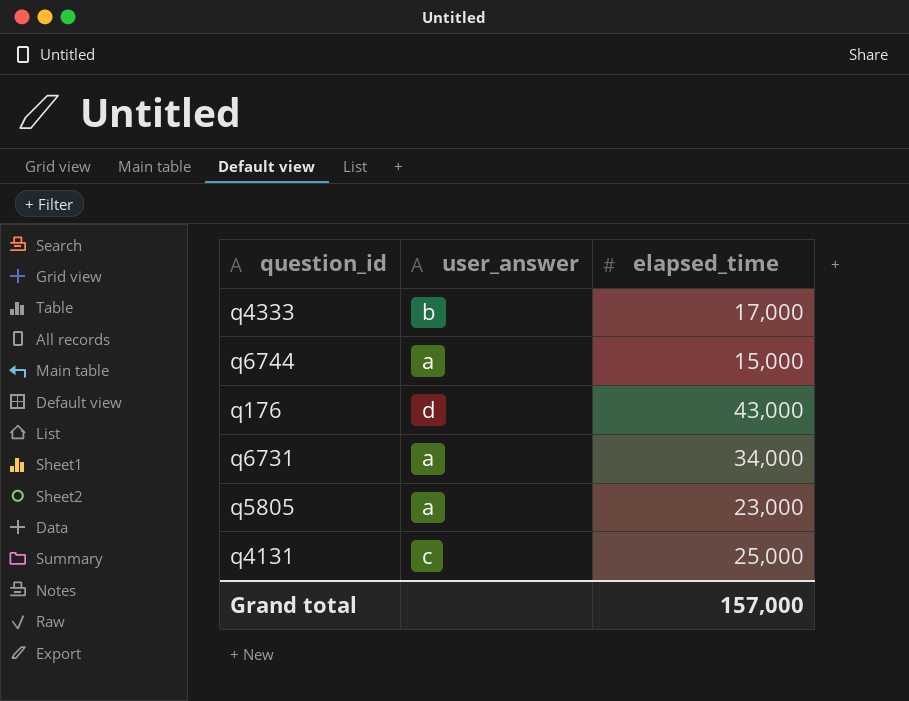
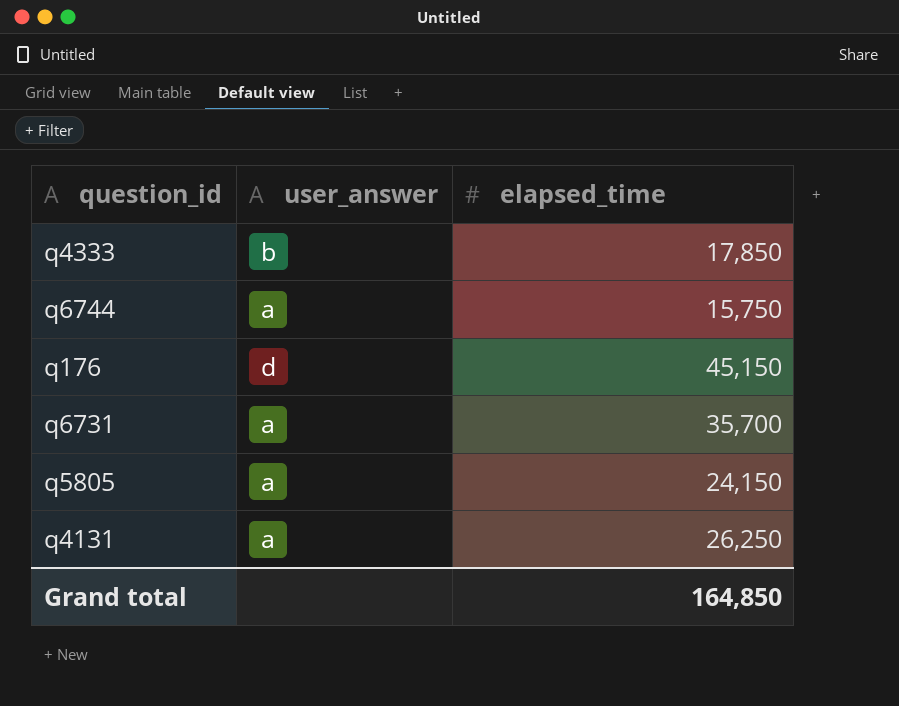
q4333 | elapsed_time: 17,000 -> 17,850
q6744 | elapsed_time: 15,000 -> 15,750
q176 | elapsed_time: 43,000 -> 45,150
q6731 | elapsed_time: 34,000 -> 35,700
q5805 | elapsed_time: 23,000 -> 24,150
q4131 | user_answer: c -> a
q4131 | elapsed_time: 25,000 -> 26,250
Grand total | elapsed_time: 157,000 -> 164,850

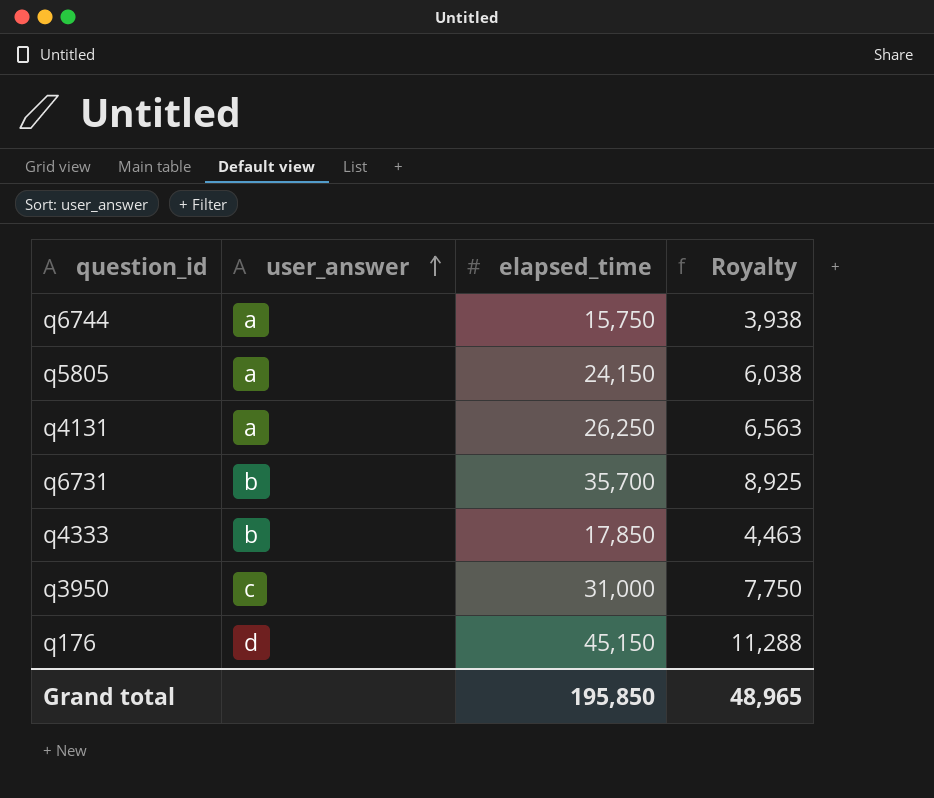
row order: none -> user_answer ascending
column Royalty | formula: none -> [elapsed_time] * 0.25
q6731 | user_answer: a -> b
row q3950: none -> c | 31,000 | 7,750
Grand total | elapsed_time: 164,850 -> 195,850

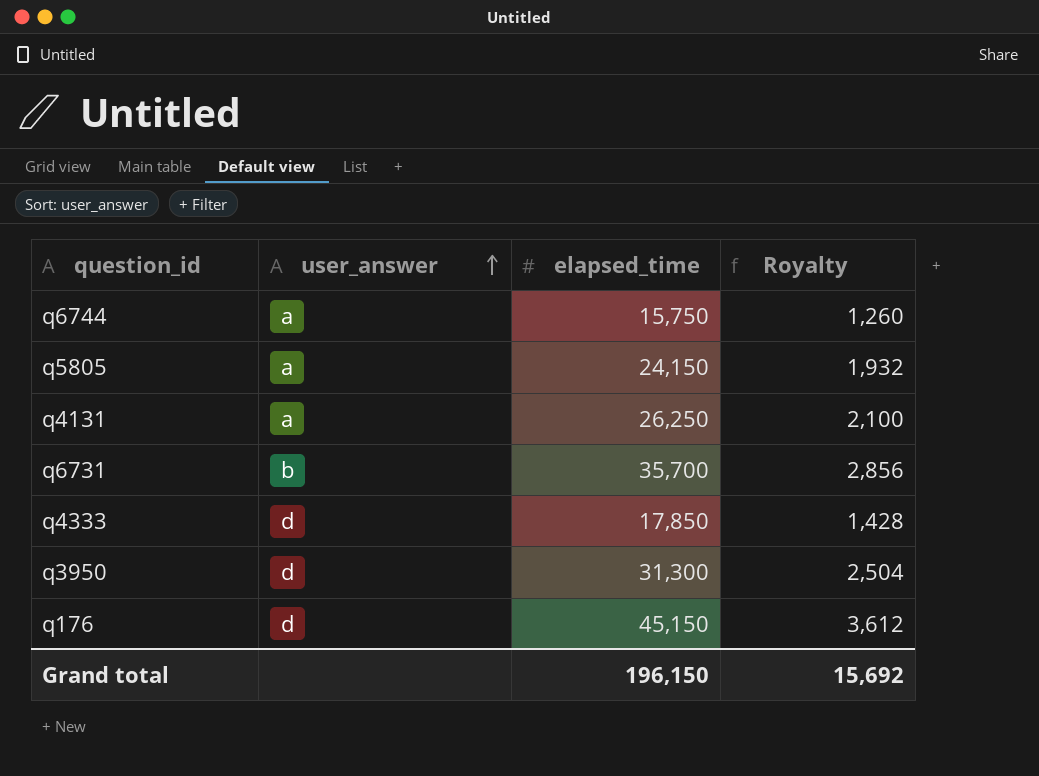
column Royalty | formula: [elapsed_time] * 0.25 -> [elapsed_time] * 0.08
q4333 | user_answer: b -> d
q3950 | user_answer: c -> d
q3950 | elapsed_time: 31,000 -> 31,300
Grand total | elapsed_time: 195,850 -> 196,150
Grand total | Royalty: 48,965 -> 15,692

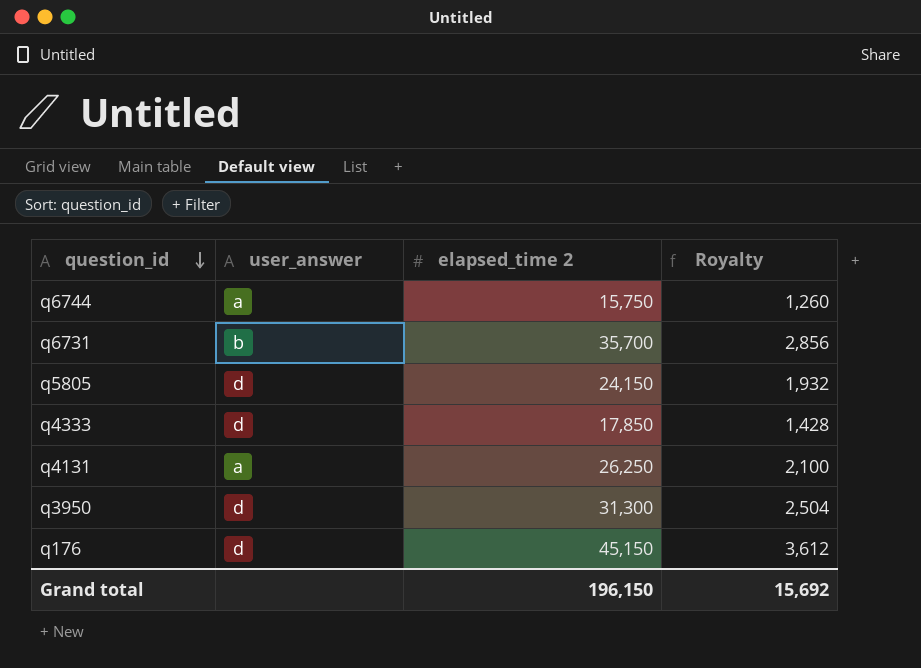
row order: user_answer ascending -> question_id descending
column name: elapsed_time -> elapsed_time 2
q5805 | user_answer: a -> d

